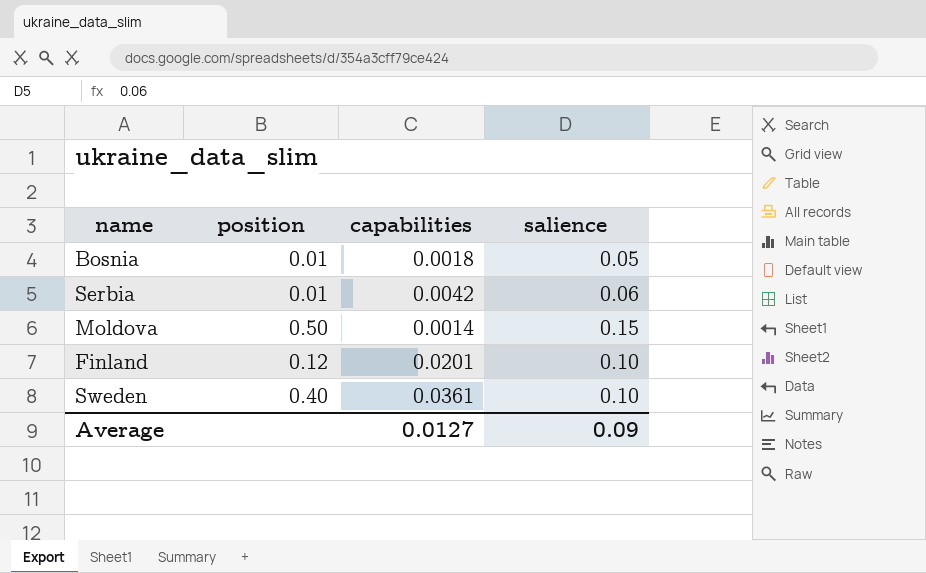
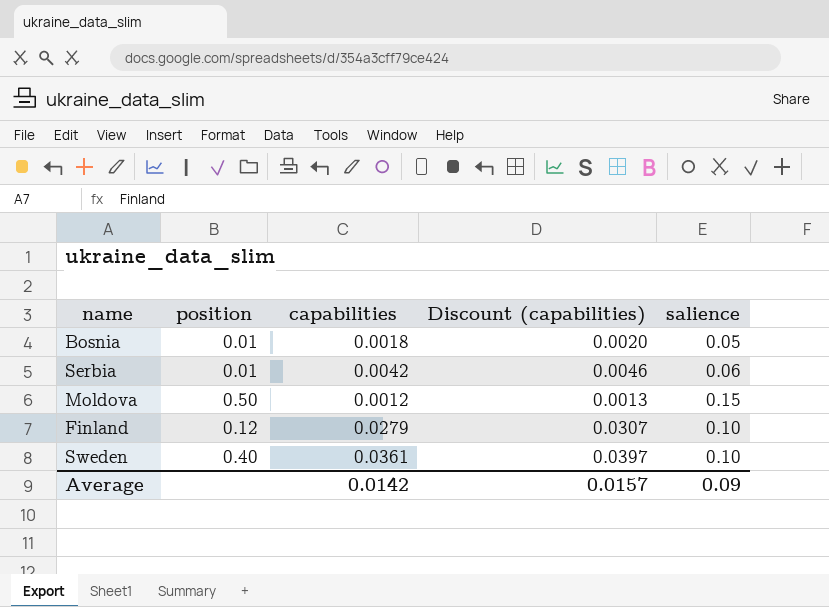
column Discount (capabilities) | formula: none -> [capabilities] * 1.1
Moldova | capabilities: 0.0014 -> 0.0012
Finland | capabilities: 0.0201 -> 0.0279
Average | capabilities: 0.0127 -> 0.0142

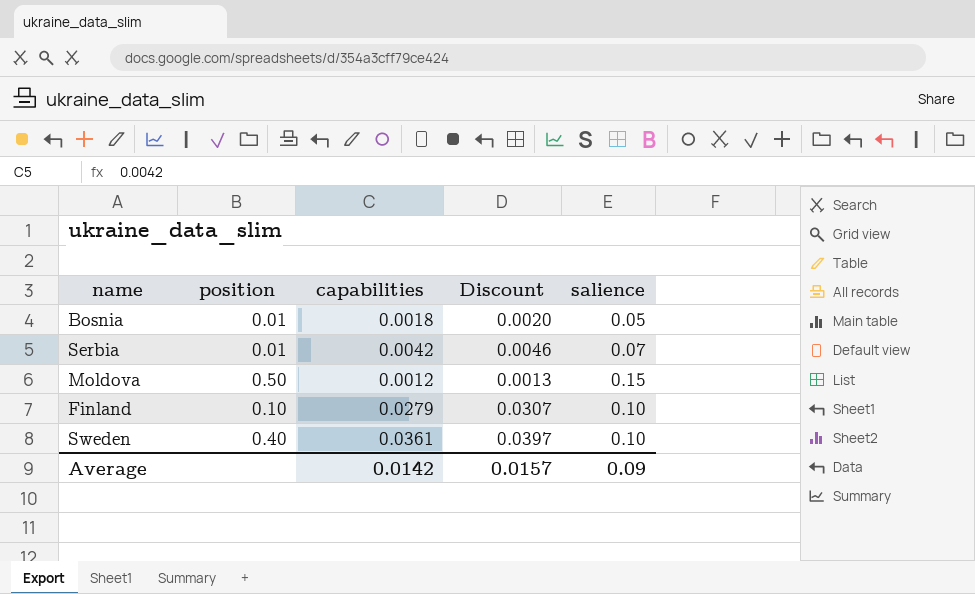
column name: Discount (capabilities) -> Discount
Serbia | salience: 0.06 -> 0.07
Finland | position: 0.12 -> 0.10

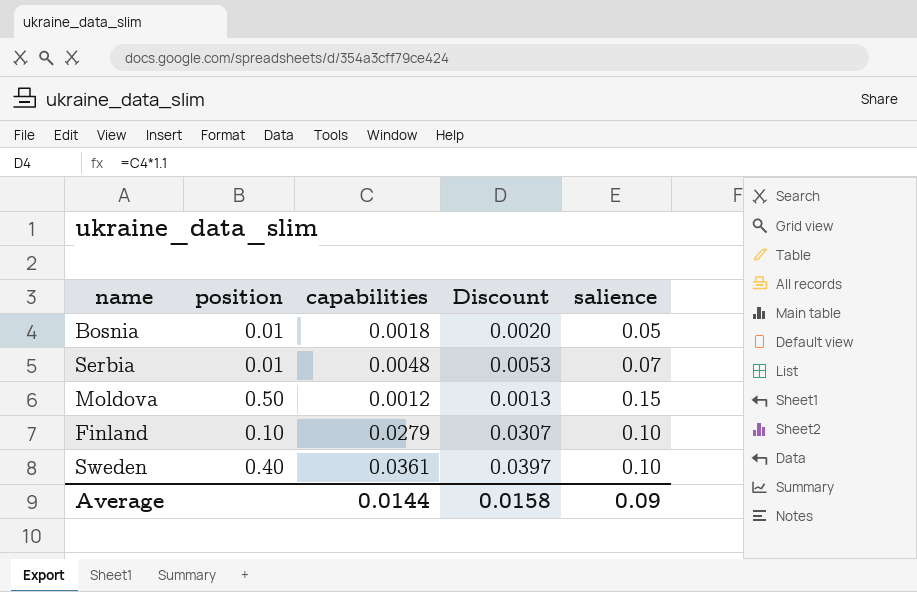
Serbia | capabilities: 0.0042 -> 0.0048
Serbia | Discount: 0.0046 -> 0.0053
Average | capabilities: 0.0142 -> 0.0144
Average | Discount: 0.0157 -> 0.0158

